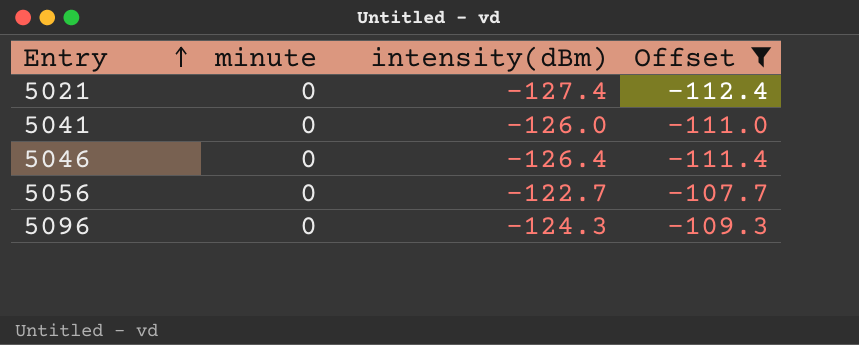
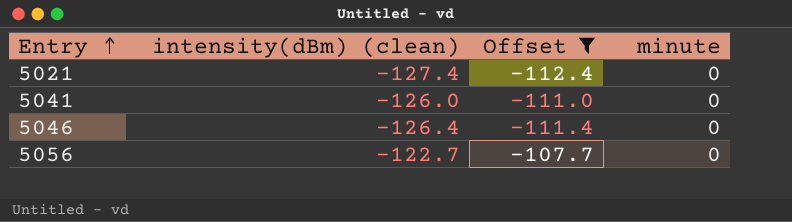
column name: intensity(dBm) -> intensity(dBm) (clean)
column minute | position: 2 -> 4
row 5096: 0 | -124.3 | -109.3 -> none

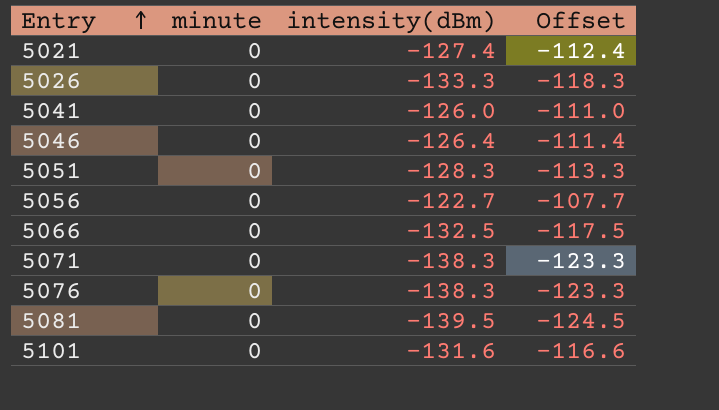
filter: Offset >= -112.4 -> none
column minute | position: 4 -> 2
column name: intensity(dBm) (clean) -> intensity(dBm)

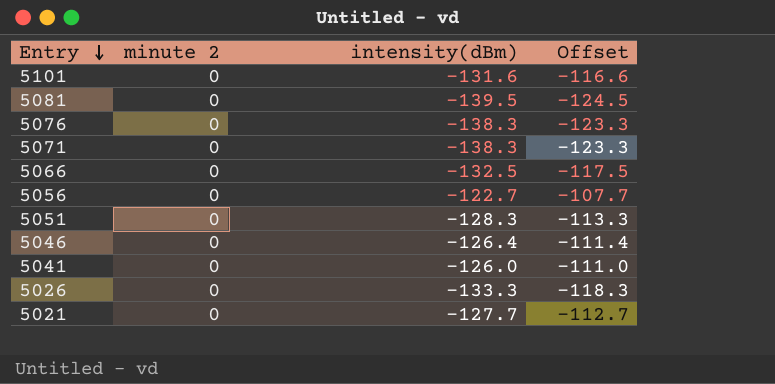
row order: Entry ascending -> Entry descending
column name: minute -> minute 2
5021 | intensity(dBm): -127.4 -> -127.7
5021 | Offset: -112.4 -> -112.7

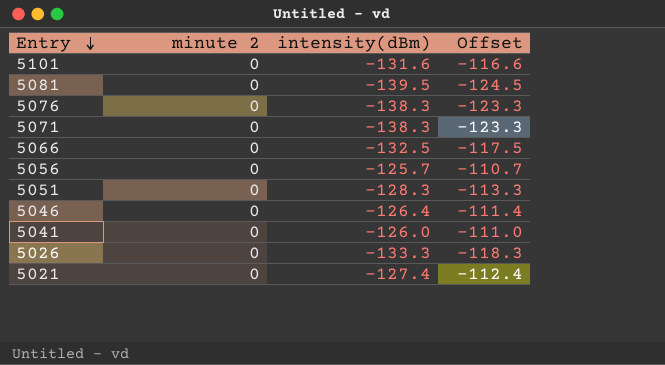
5056 | intensity(dBm): -122.7 -> -125.7
5056 | Offset: -107.7 -> -110.7
5021 | intensity(dBm): -127.7 -> -127.4
5021 | Offset: -112.7 -> -112.4

